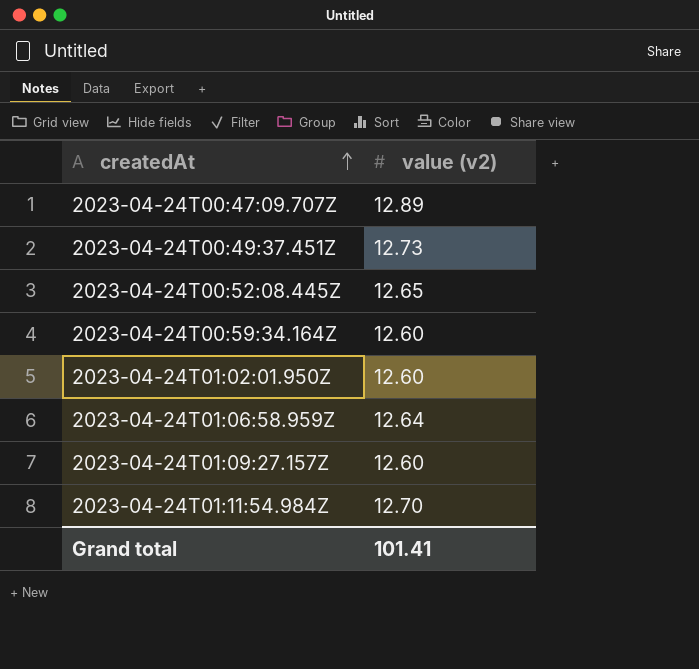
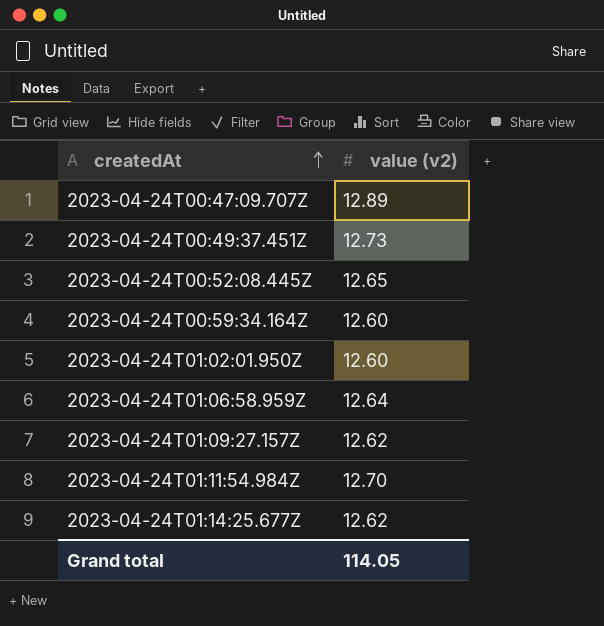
2023-04-24T01:09:27.157Z | value (v2): 12.60 -> 12.62
row 2023-04-24T01:14:25.677Z: none -> 12.62
Grand total | value (v2): 101.41 -> 114.05

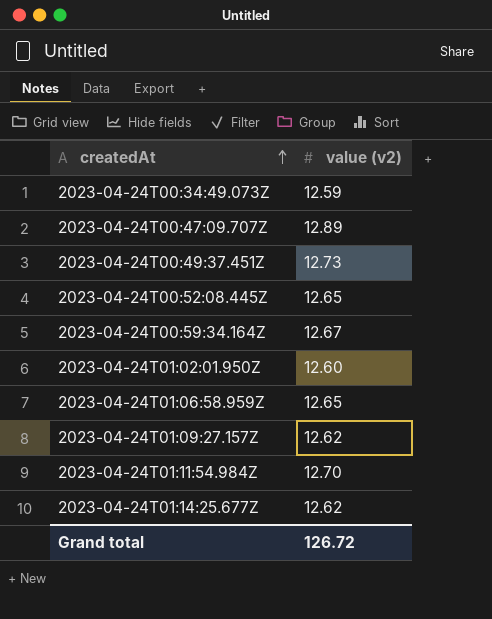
row 2023-04-24T00:34:49.073Z: none -> 12.59
2023-04-24T00:59:34.164Z | value (v2): 12.60 -> 12.67
2023-04-24T01:06:58.959Z | value (v2): 12.64 -> 12.65
Grand total | value (v2): 114.05 -> 126.72

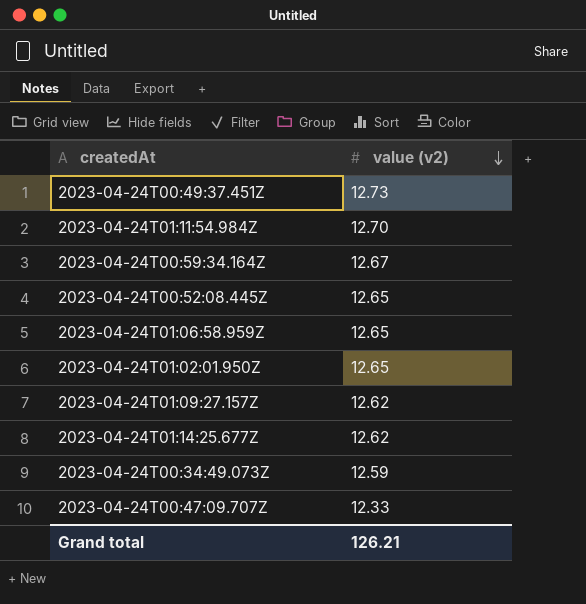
row order: createdAt ascending -> value (v2) descending
2023-04-24T01:02:01.950Z | value (v2): 12.60 -> 12.65
2023-04-24T00:47:09.707Z | value (v2): 12.89 -> 12.33
Grand total | value (v2): 126.72 -> 126.21

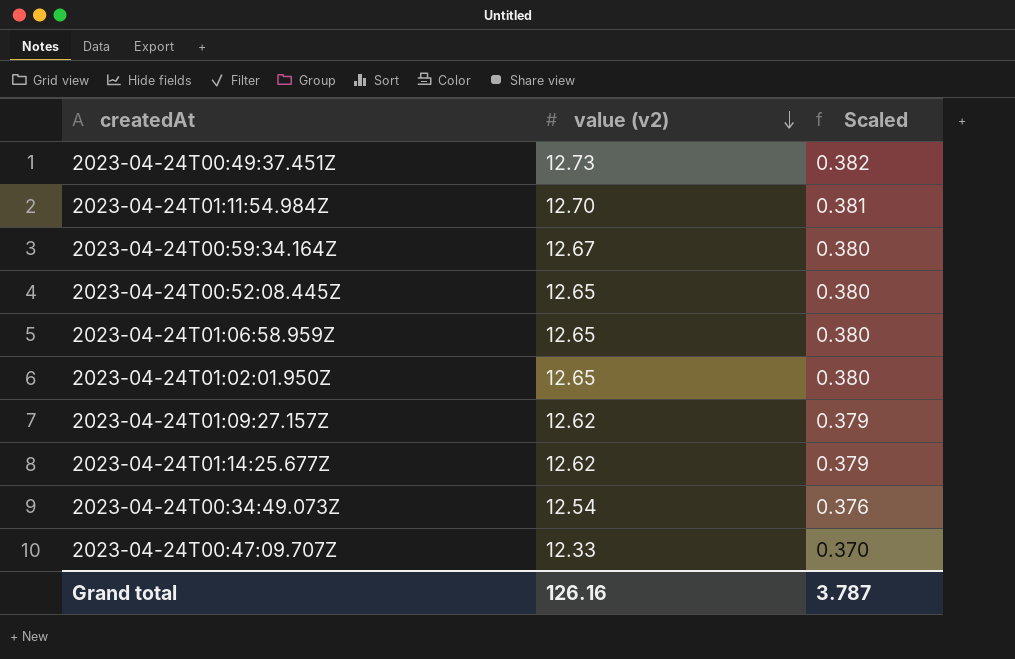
column Scaled | formula: none -> [value (v2)] * 0.03
2023-04-24T00:34:49.073Z | value (v2): 12.59 -> 12.54
Grand total | value (v2): 126.21 -> 126.16

